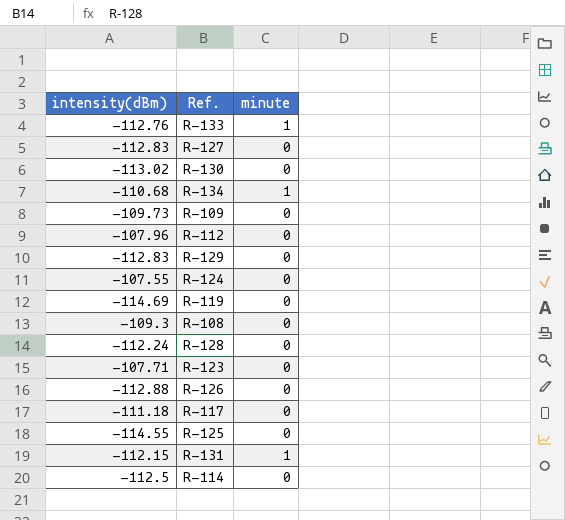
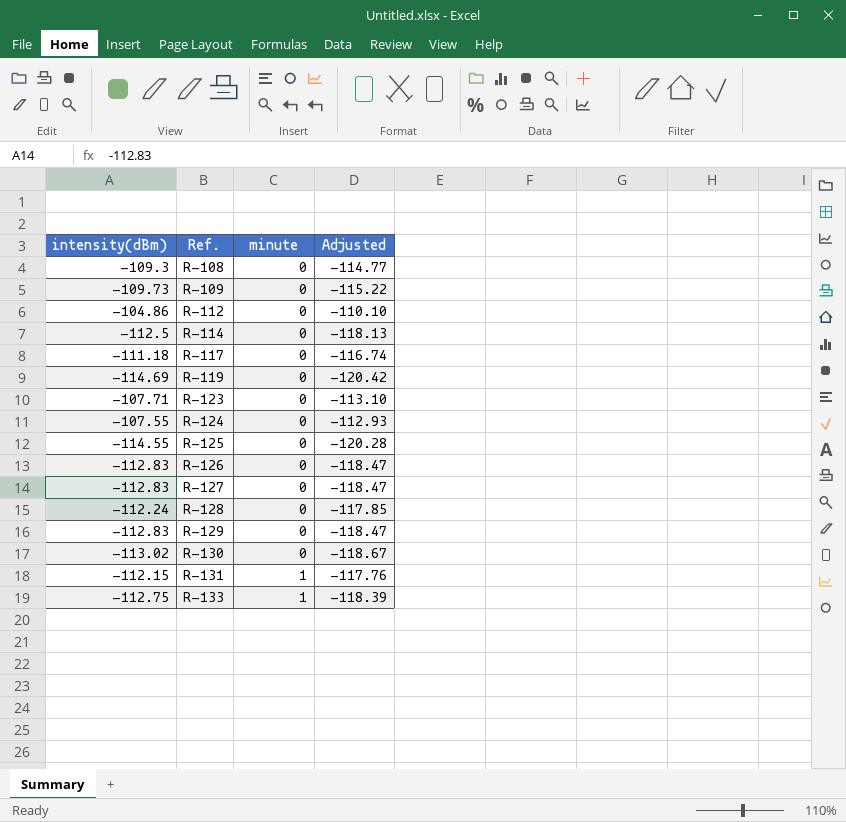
row order: none -> Ref. ascending
column Adjusted | formula: none -> [intensity(dBm)] * 1.05
row R-134: -110.68 | 1 -> none
R-112 | intensity(dBm): -107.96 -> -104.86
R-126 | intensity(dBm): -112.88 -> -112.83
R-133 | intensity(dBm): -112.76 -> -112.75

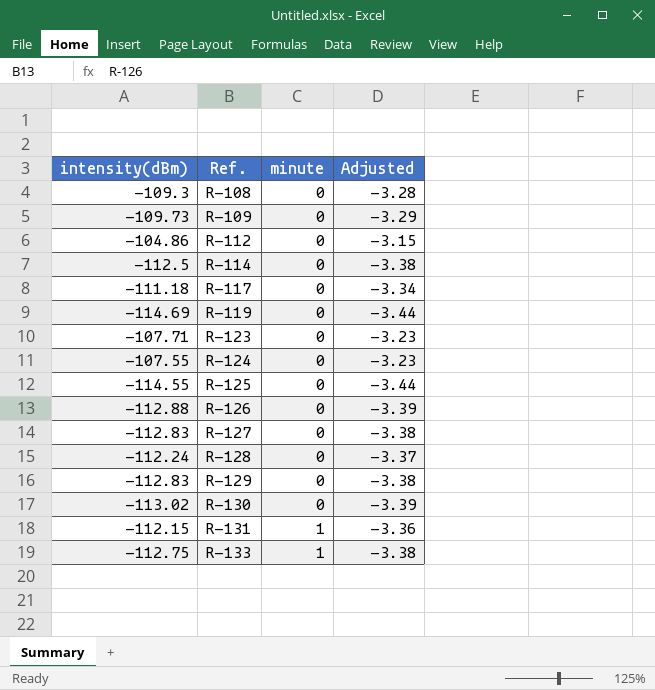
column Adjusted | formula: [intensity(dBm)] * 1.05 -> [intensity(dBm)] * 0.03
R-126 | intensity(dBm): -112.83 -> -112.88

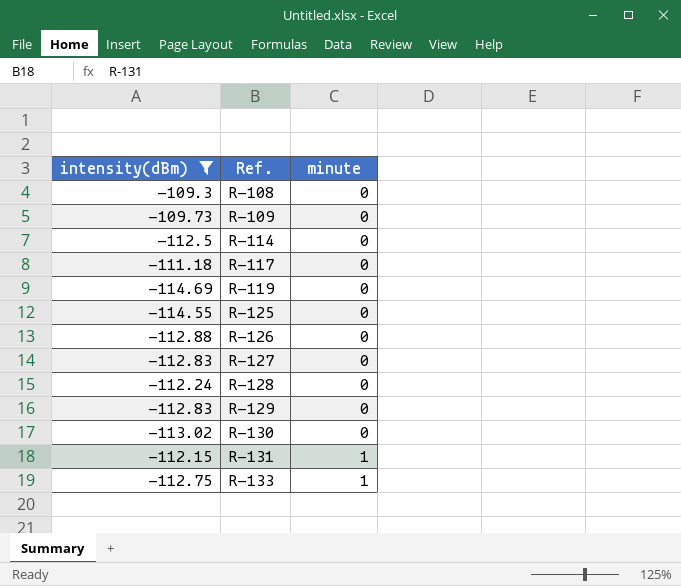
filter: none -> intensity(dBm) <= -109.3
column Adjusted | formula: [intensity(dBm)] * 0.03 -> none

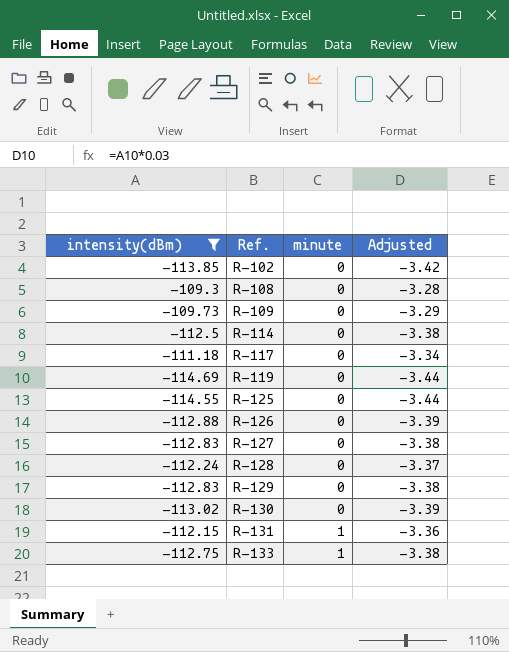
column Adjusted | formula: none -> [intensity(dBm)] * 0.03
row R-102: none -> -113.85 | 0 | -3.42

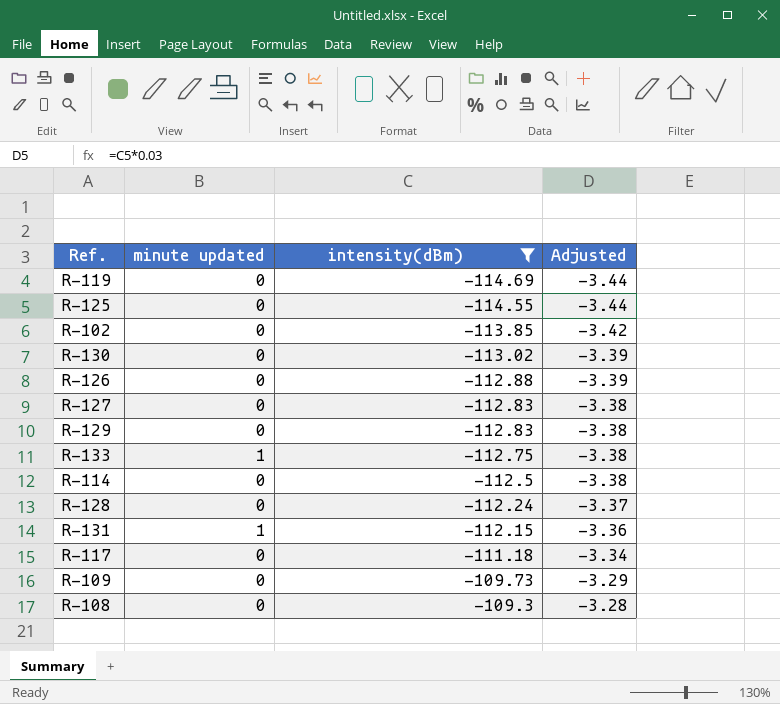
row order: Ref. ascending -> intensity(dBm) ascending
column name: minute -> minute updated
column intensity(dBm) | position: 1 -> 3

